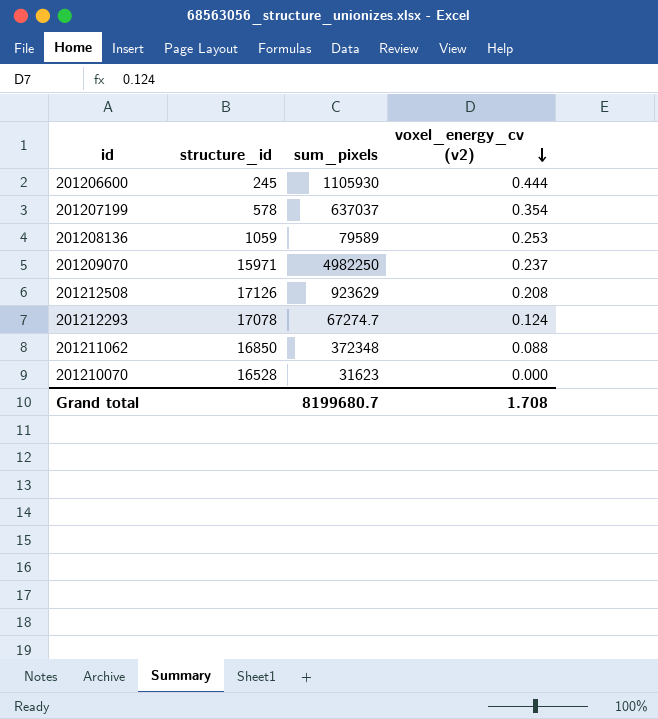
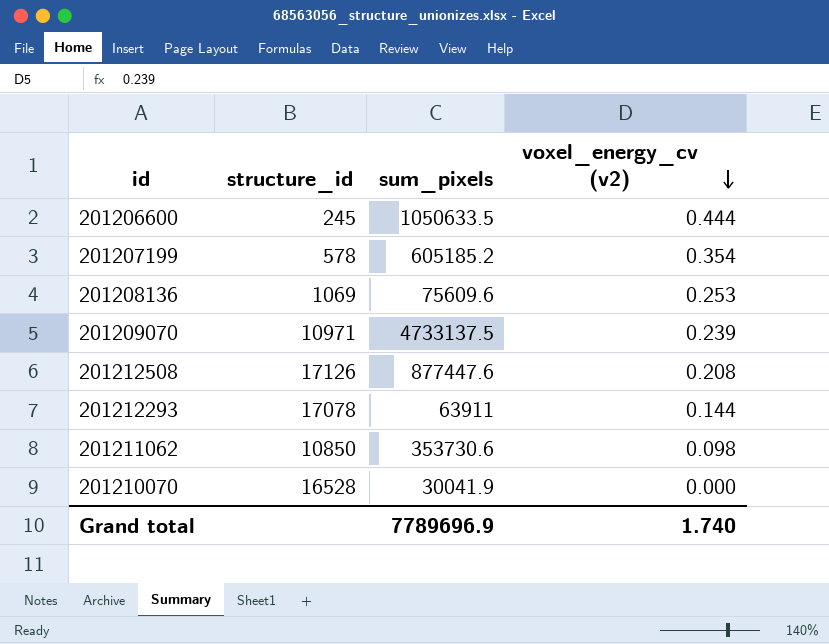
201206600 | sum_pixels: 1105930 -> 1050633.5
201207199 | sum_pixels: 637037 -> 605185.2
201208136 | structure_id: 1059 -> 1069
201208136 | sum_pixels: 79589 -> 75609.6
201209070 | structure_id: 15971 -> 10971
201209070 | sum_pixels: 4982250 -> 4733137.5
201209070 | voxel_energy_cv (v2): 0.237 -> 0.239
201212508 | sum_pixels: 923629 -> 877447.6
201212293 | sum_pixels: 67274.7 -> 63911
201212293 | voxel_energy_cv (v2): 0.124 -> 0.144
201211062 | structure_id: 16850 -> 10850
201211062 | sum_pixels: 372348 -> 353730.6
201211062 | voxel_energy_cv (v2): 0.088 -> 0.098
201210070 | sum_pixels: 31623 -> 30041.9
Grand total | sum_pixels: 8199680.7 -> 7789696.9
Grand total | voxel_energy_cv (v2): 1.708 -> 1.740

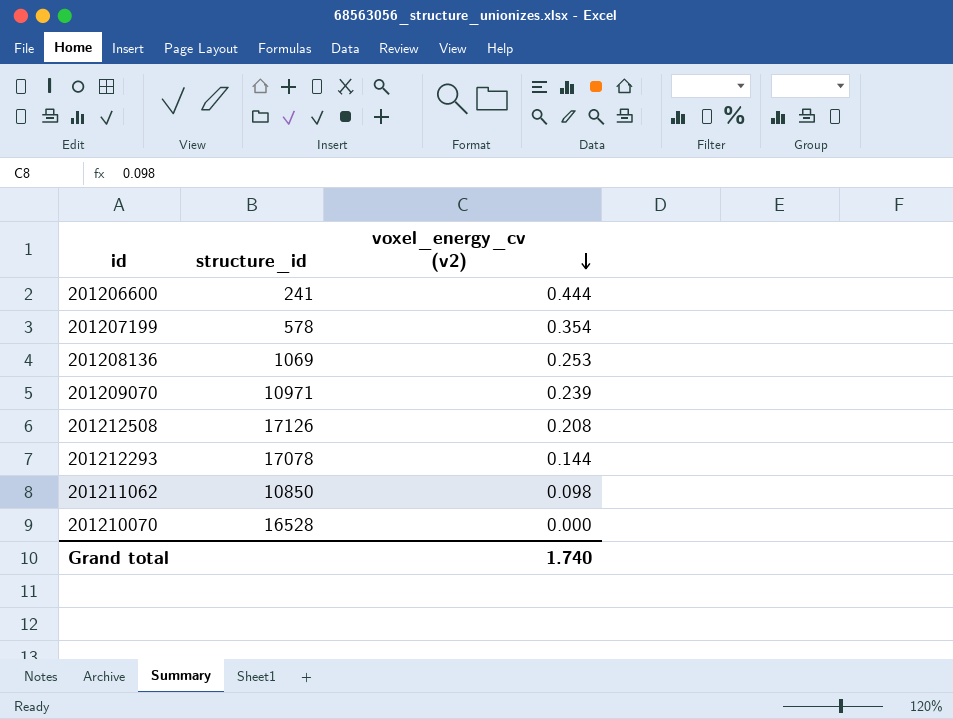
column sum_pixels | position: 3 -> none
201206600 | structure_id: 245 -> 241

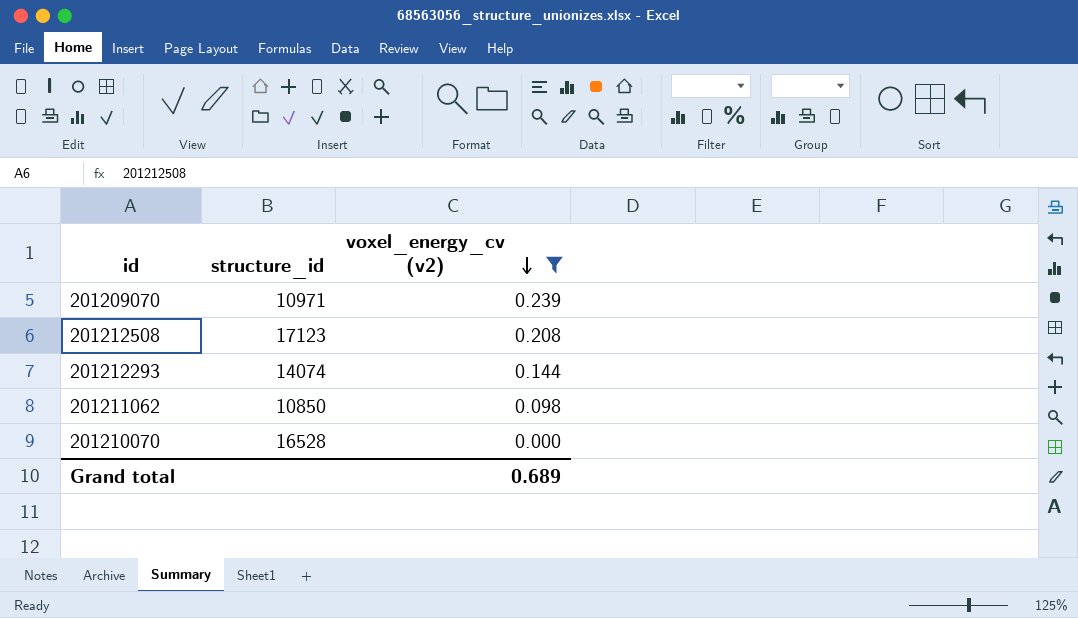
filter: none -> voxel_energy_cv (v2) <= 0.239
201212508 | structure_id: 17126 -> 17123
201212293 | structure_id: 17078 -> 14074
Grand total | voxel_energy_cv (v2): 1.740 -> 0.689

